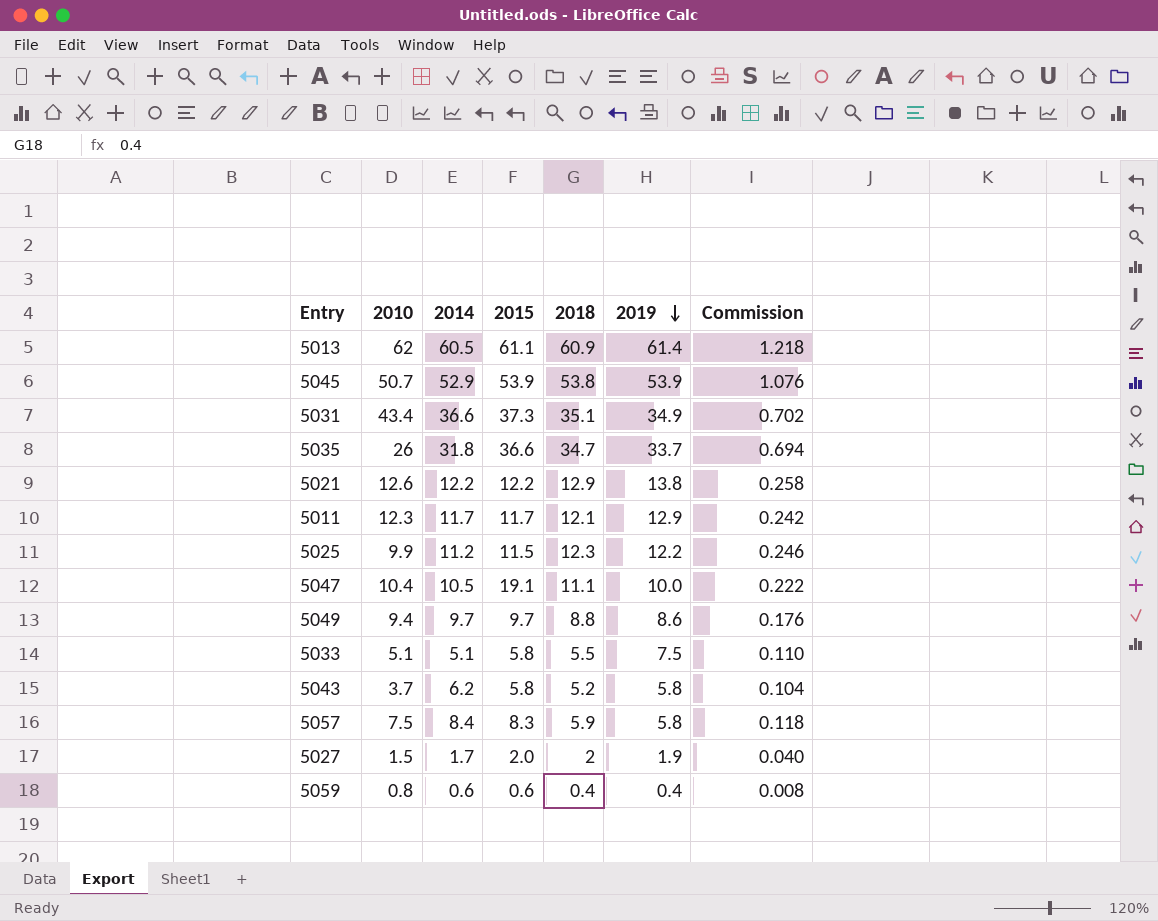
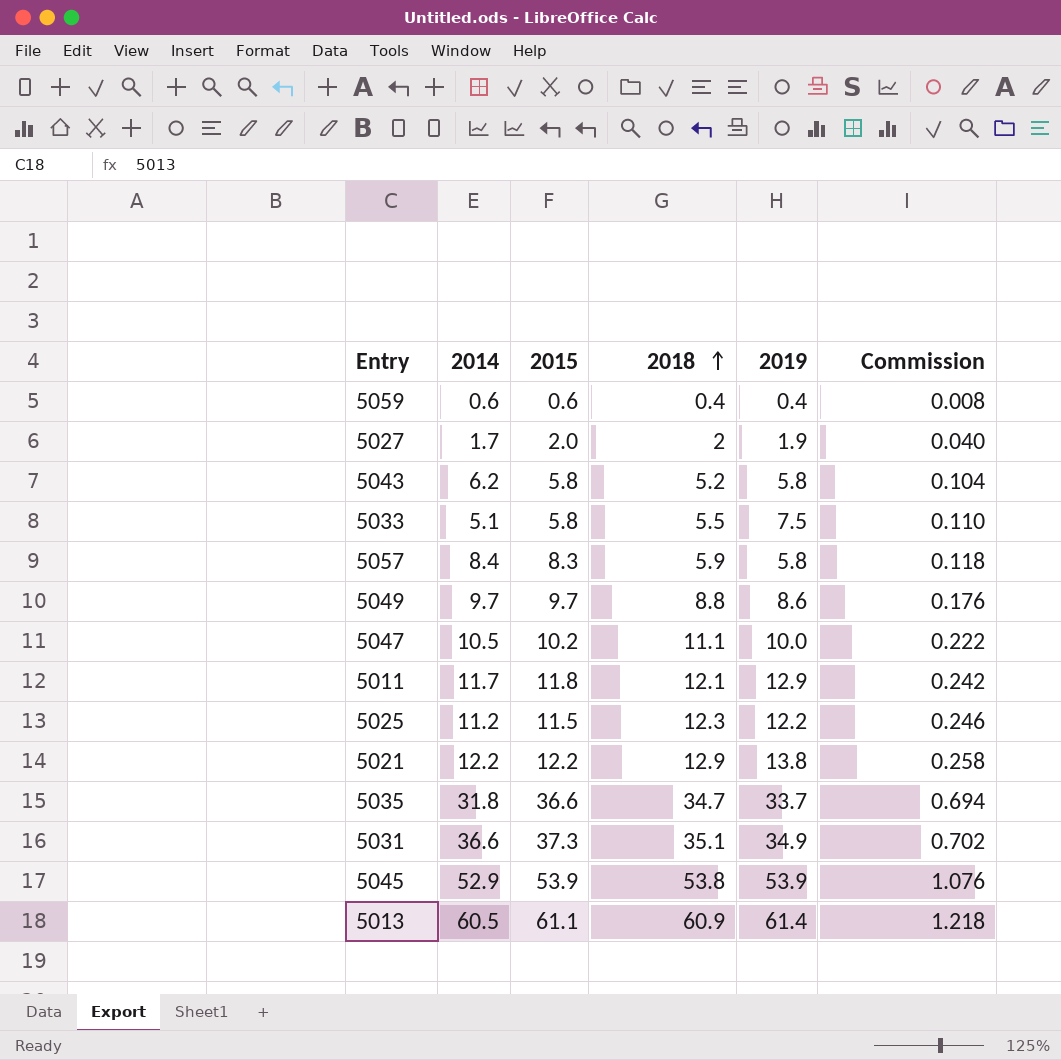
row order: 2019 descending -> 2018 ascending
column 2010 | position: 2 -> none
5047 | 2015: 19.1 -> 10.2
5011 | 2015: 11.7 -> 11.8

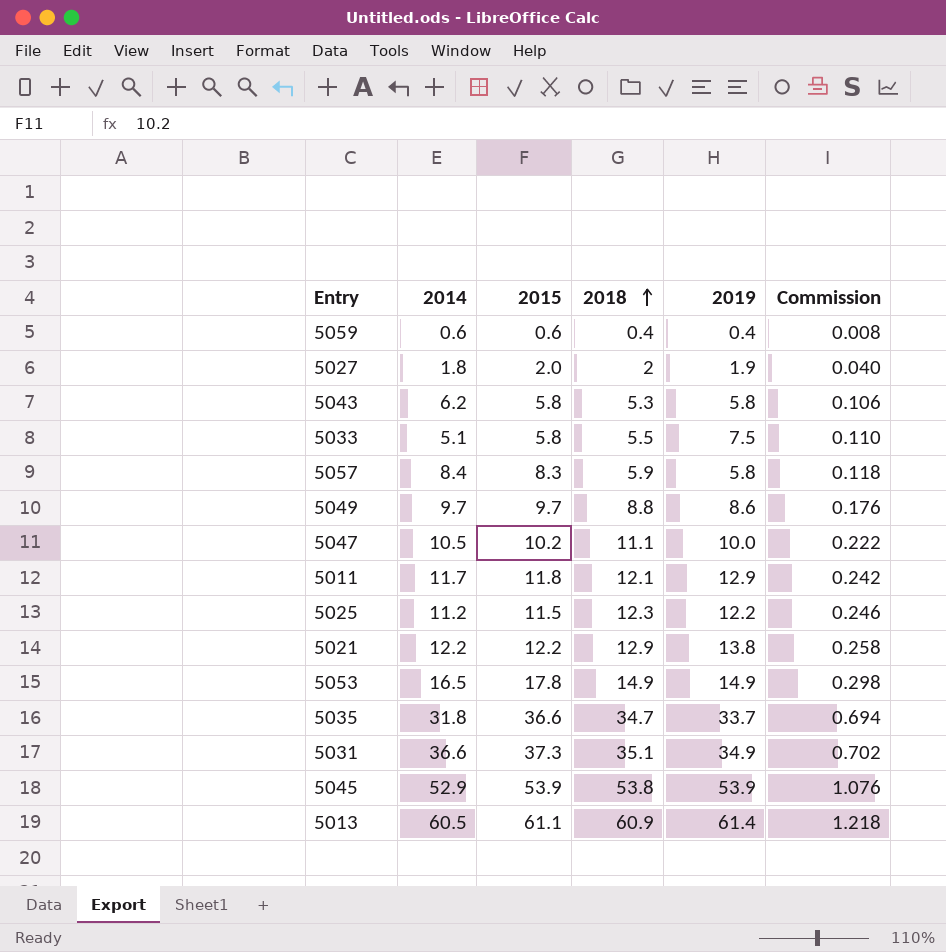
5027 | 2014: 1.7 -> 1.8
5043 | 2018: 5.2 -> 5.3
5043 | Commission: 0.104 -> 0.106
row 5053: none -> 16.5 | 17.8 | 14.9 | 14.9 | 0.298

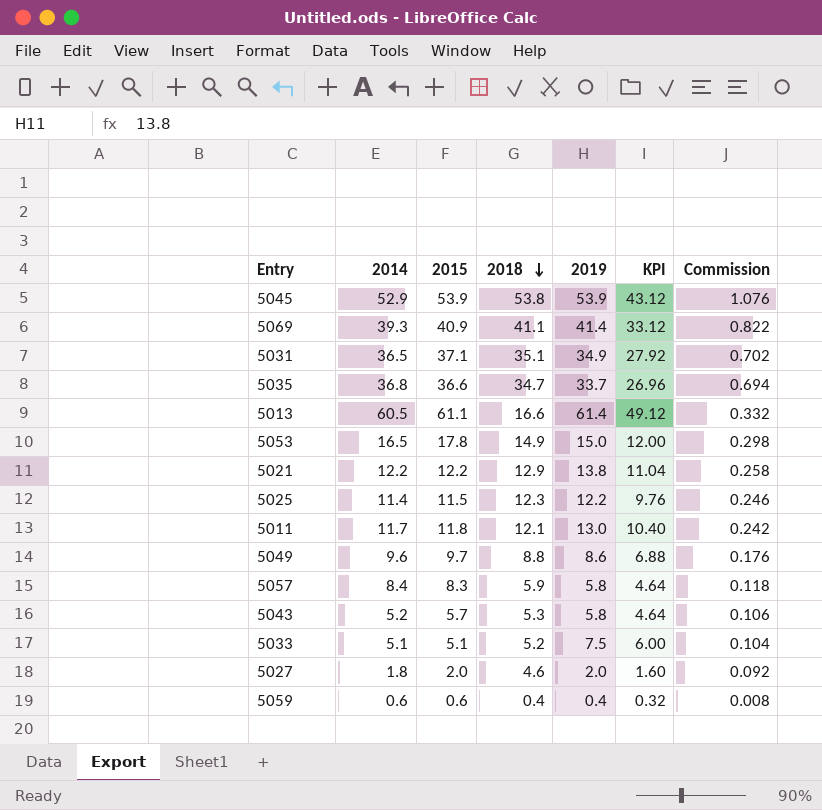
row order: 2018 ascending -> 2018 descending
column KPI | formula: none -> [2019] * 0.8
row 5047: 10.5 | 10.2 | 11.1 | 10.0 | 0.222 -> none
row 5069: none -> 39.3 | 40.9 | 41.1 | 41.4 | 33.12 | 0.822
5031 | 2014: 36.6 -> 36.5
5031 | 2015: 37.3 -> 37.1
5035 | 2014: 31.8 -> 36.8
5013 | 2018: 60.9 -> 16.6
5013 | Commission: 1.218 -> 0.332
5053 | 2019: 14.9 -> 15.0
5025 | 2014: 11.2 -> 11.4
5011 | 2019: 12.9 -> 13.0
5049 | 2014: 9.7 -> 9.6
5043 | 2014: 6.2 -> 5.2
5043 | 2015: 5.8 -> 5.7
5033 | 2015: 5.8 -> 5.1
5033 | 2018: 5.5 -> 5.2
5033 | Commission: 0.110 -> 0.104
5027 | 2018: 2 -> 4.6
5027 | 2019: 1.9 -> 2.0
5027 | Commission: 0.040 -> 0.092

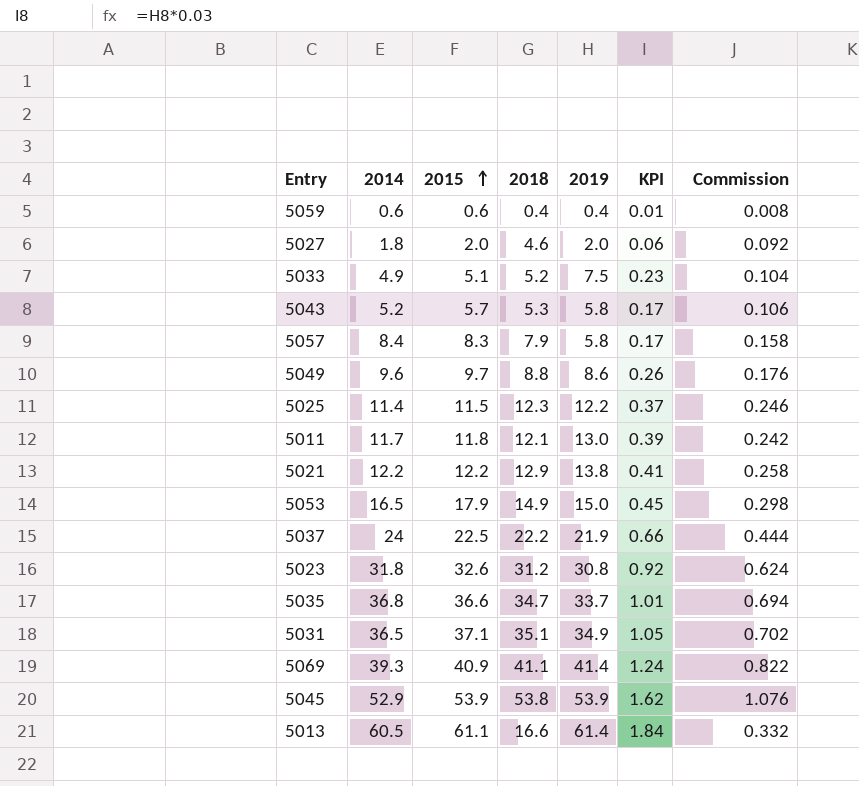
row order: 2018 descending -> 2015 ascending
column KPI | formula: [2019] * 0.8 -> [2019] * 0.03
5033 | 2014: 5.1 -> 4.9
5057 | 2018: 5.9 -> 7.9
5057 | Commission: 0.118 -> 0.158
5053 | 2015: 17.8 -> 17.9
row 5037: none -> 24 | 22.5 | 22.2 | 21.9 | 0.66 | 0.444
row 5023: none -> 31.8 | 32.6 | 31.2 | 30.8 | 0.92 | 0.624

